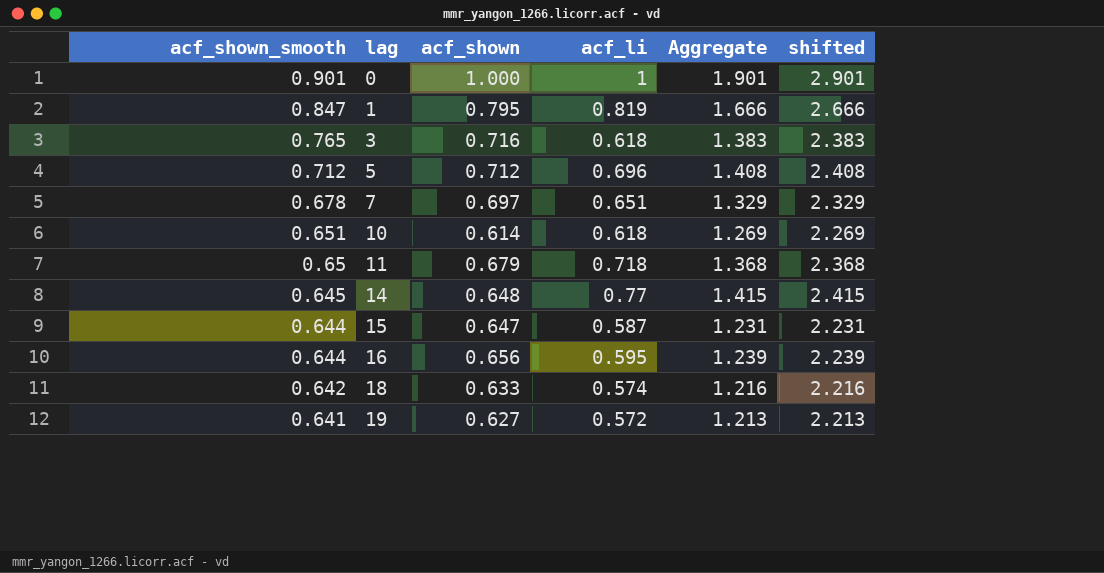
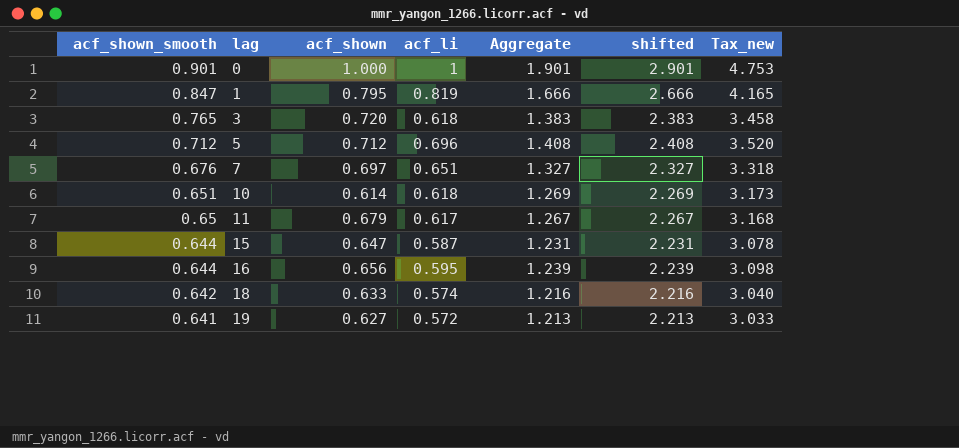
column Tax_new | formula: none -> [Aggregate] * 2.5
row 14: 0.645 | 0.648 | 0.77 | 1.415 | 2.415 -> none
3 | acf_shown: 0.716 -> 0.720
7 | acf_shown_smooth: 0.678 -> 0.676
7 | Aggregate: 1.329 -> 1.327
7 | shifted: 2.329 -> 2.327
11 | acf_li: 0.718 -> 0.617
11 | Aggregate: 1.368 -> 1.267
11 | shifted: 2.368 -> 2.267

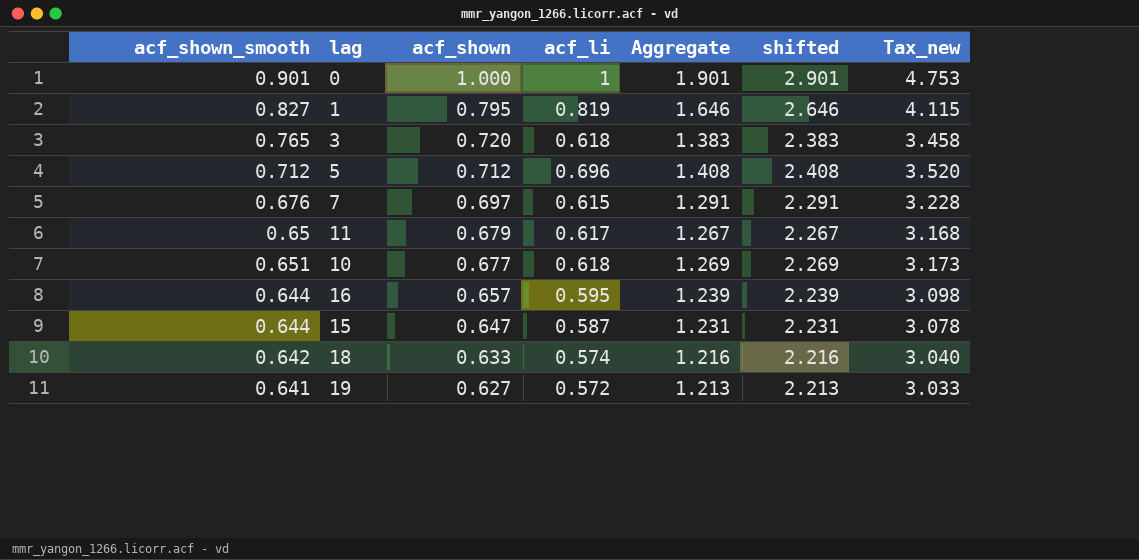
row order: acf_shown_smooth descending -> acf_shown descending
1 | acf_shown_smooth: 0.847 -> 0.827
1 | Aggregate: 1.666 -> 1.646
1 | shifted: 2.666 -> 2.646
1 | Tax_new: 4.165 -> 4.115
7 | acf_li: 0.651 -> 0.615
7 | Aggregate: 1.327 -> 1.291
7 | shifted: 2.327 -> 2.291
7 | Tax_new: 3.318 -> 3.228
10 | acf_shown: 0.614 -> 0.677
16 | acf_shown: 0.656 -> 0.657

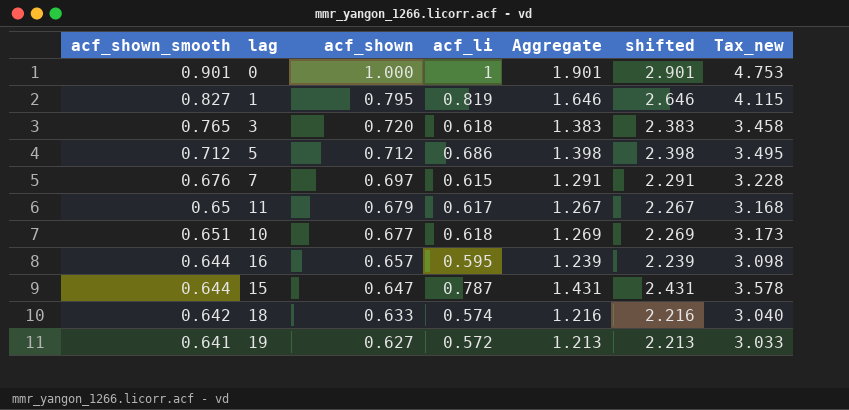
5 | acf_li: 0.696 -> 0.686
5 | Aggregate: 1.408 -> 1.398
5 | shifted: 2.408 -> 2.398
5 | Tax_new: 3.520 -> 3.495
15 | acf_li: 0.587 -> 0.787
15 | Aggregate: 1.231 -> 1.431
15 | shifted: 2.231 -> 2.431
15 | Tax_new: 3.078 -> 3.578

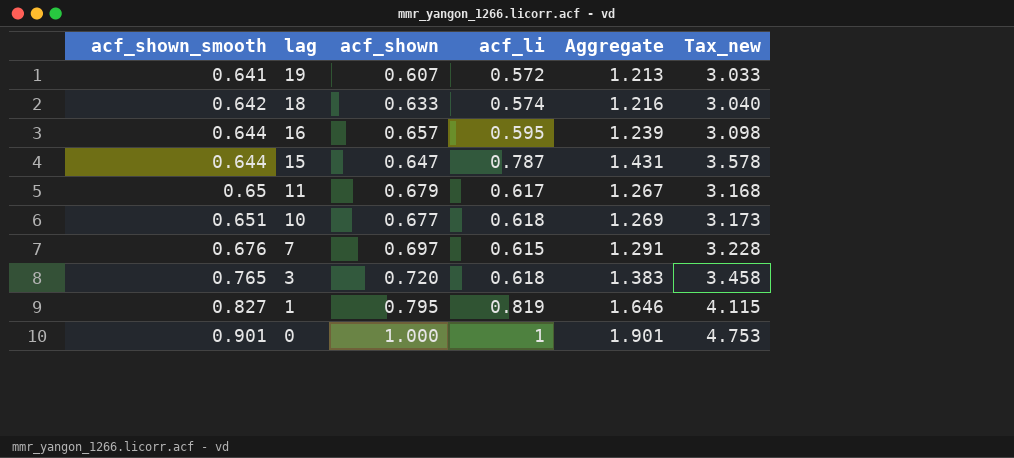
row order: acf_shown descending -> acf_shown_smooth ascending
column shifted | formula: [Aggregate] + 1 -> none
row 5: 0.712 | 0.712 | 0.686 | 1.398 | 2.398 | 3.495 -> none
19 | acf_shown: 0.627 -> 0.607

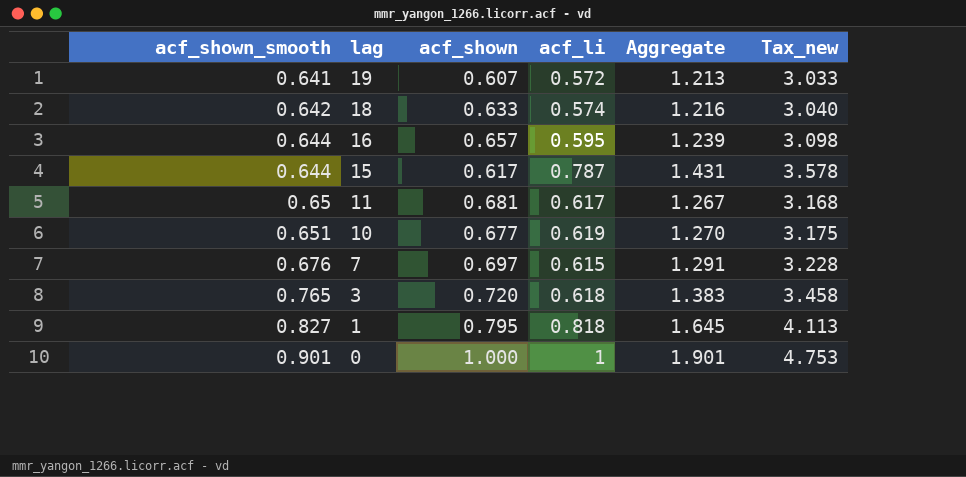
15 | acf_shown: 0.647 -> 0.617
11 | acf_shown: 0.679 -> 0.681
10 | acf_li: 0.618 -> 0.619
10 | Aggregate: 1.269 -> 1.270
10 | Tax_new: 3.173 -> 3.175
1 | acf_li: 0.819 -> 0.818
1 | Aggregate: 1.646 -> 1.645
1 | Tax_new: 4.115 -> 4.113

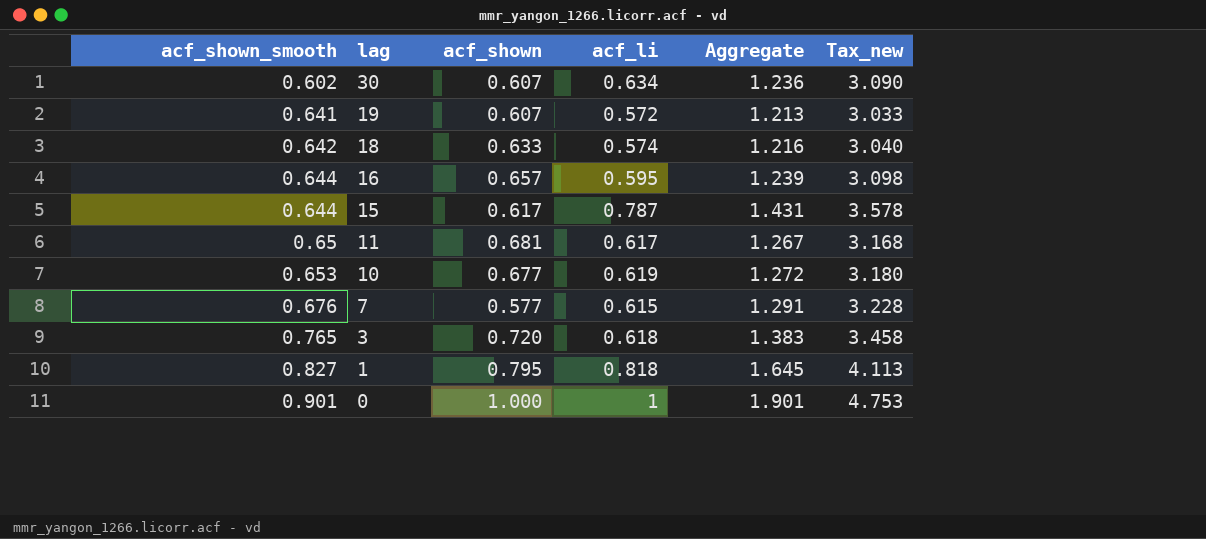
row 30: none -> 0.602 | 0.607 | 0.634 | 1.236 | 3.090
10 | acf_shown_smooth: 0.651 -> 0.653
10 | Aggregate: 1.270 -> 1.272
10 | Tax_new: 3.175 -> 3.180
7 | acf_shown: 0.697 -> 0.577

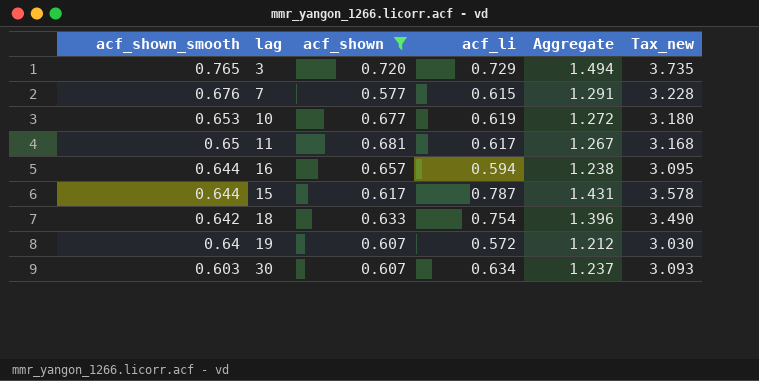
filter: none -> acf_shown <= 0.720
row order: acf_shown_smooth ascending -> acf_shown_smooth descending
3 | acf_li: 0.618 -> 0.729
3 | Aggregate: 1.383 -> 1.494
3 | Tax_new: 3.458 -> 3.735
16 | acf_li: 0.595 -> 0.594
16 | Aggregate: 1.239 -> 1.238
16 | Tax_new: 3.098 -> 3.095
18 | acf_li: 0.574 -> 0.754
18 | Aggregate: 1.216 -> 1.396
18 | Tax_new: 3.040 -> 3.490
19 | acf_shown_smooth: 0.641 -> 0.64
19 | Aggregate: 1.213 -> 1.212
19 | Tax_new: 3.033 -> 3.030
30 | acf_shown_smooth: 0.602 -> 0.603
30 | Aggregate: 1.236 -> 1.237
30 | Tax_new: 3.090 -> 3.093

